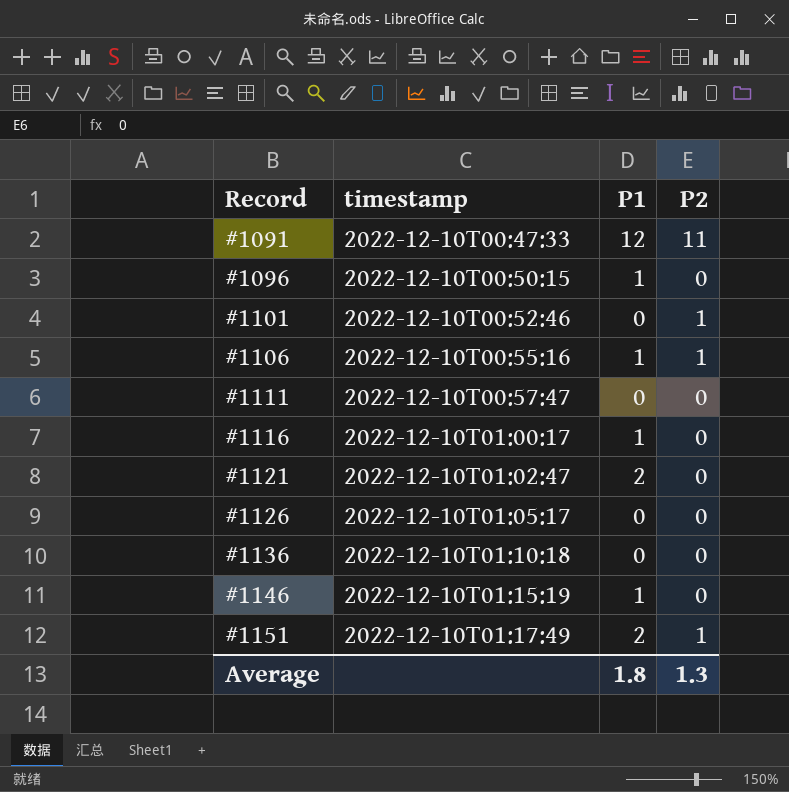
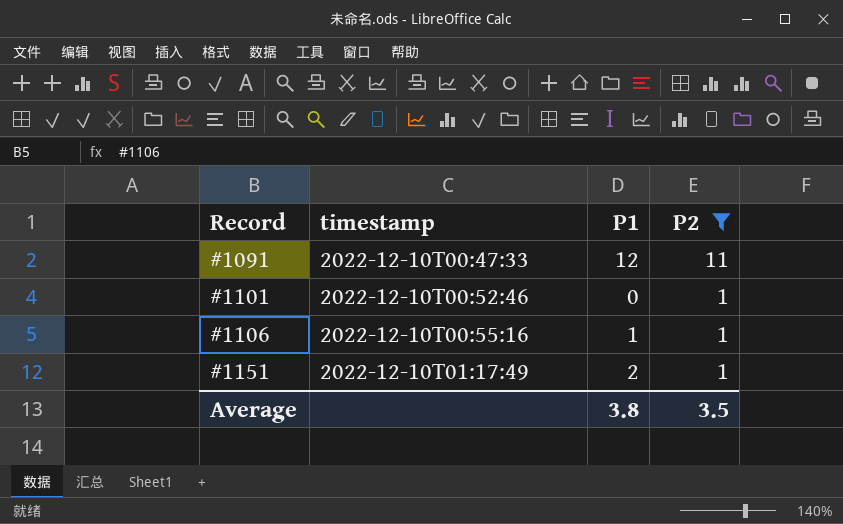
filter: none -> P2 != 0
Average | P1: 1.8 -> 3.8
Average | P2: 1.3 -> 3.5

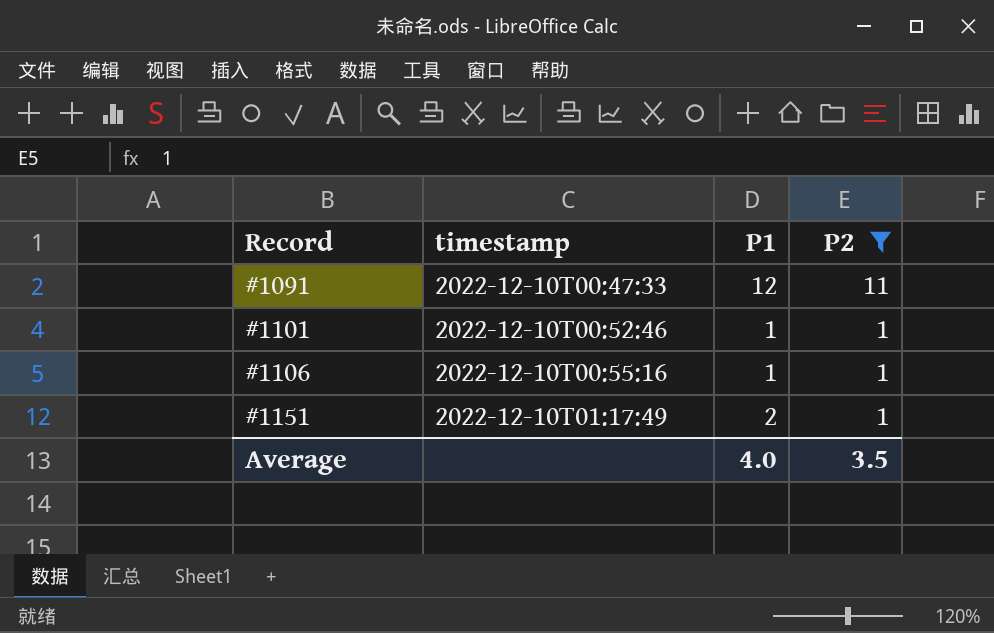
#1101 | P1: 0 -> 1
Average | P1: 3.8 -> 4.0

